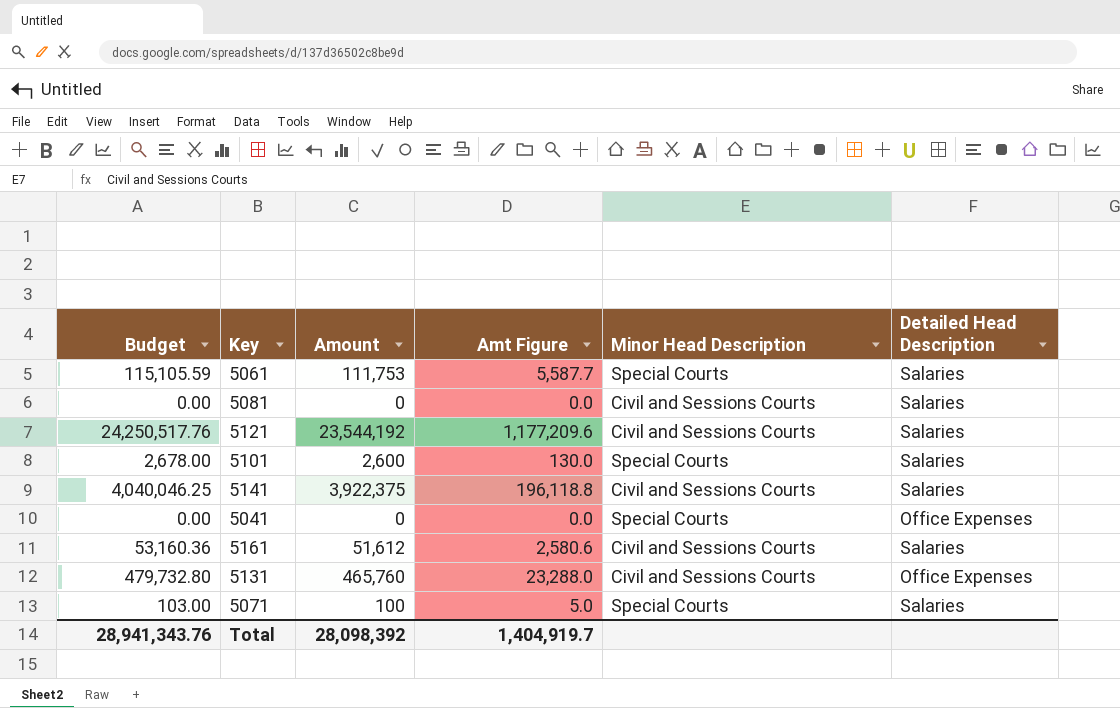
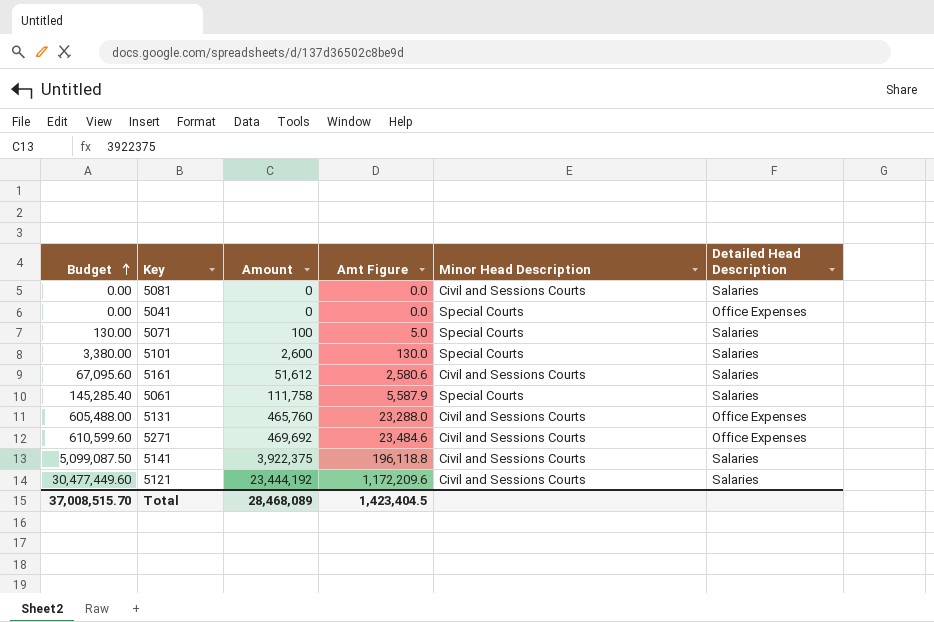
row order: none -> Budget ascending
column Budget | formula: [Amount] * 1.03 -> [Amount] * 1.3
5061 | Amount: 111,753 -> 111,758
5061 | Amt Figure: 5,587.7 -> 5,587.9
row 5271: none -> 610,599.60 | 469,692 | 23,484.6 | Civil and Sessions Courts | Office Expenses
5121 | Amount: 23,544,192 -> 23,444,192
5121 | Amt Figure: 1,177,209.6 -> 1,172,209.6
Total | Budget: 28,941,343.76 -> 37,008,515.70
Total | Amount: 28,098,392 -> 28,468,089
Total | Amt Figure: 1,404,919.7 -> 1,423,404.5

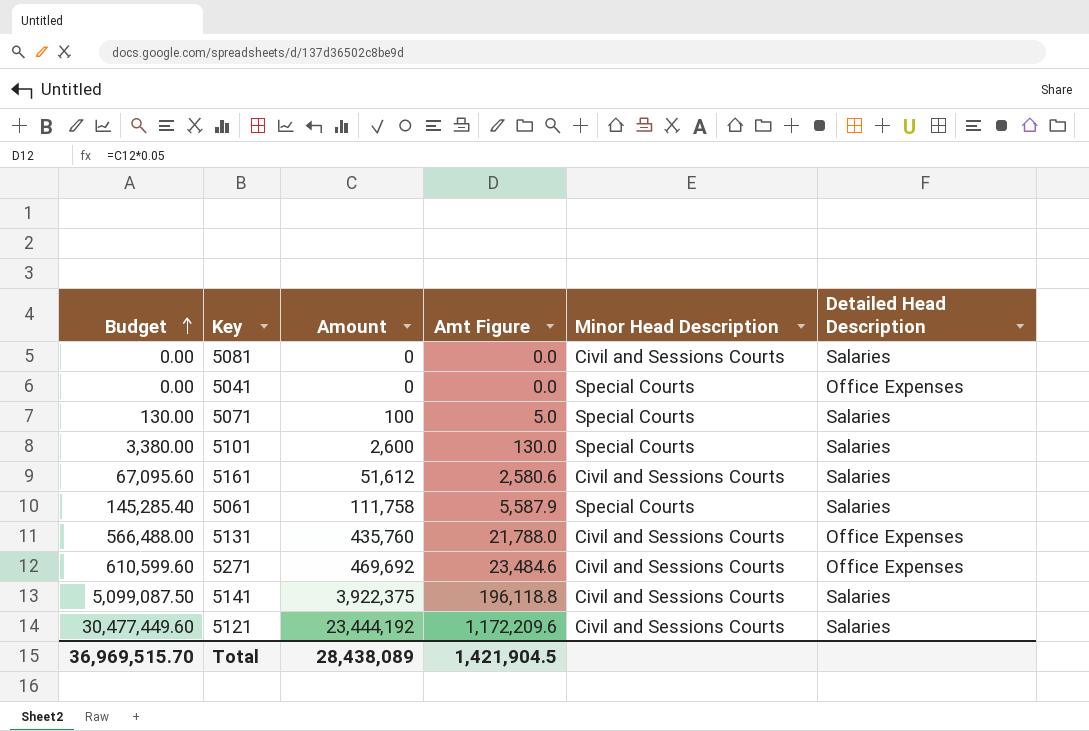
5131 | Budget: 605,488.00 -> 566,488.00
5131 | Amount: 465,760 -> 435,760
5131 | Amt Figure: 23,288.0 -> 21,788.0
Total | Budget: 37,008,515.70 -> 36,969,515.70
Total | Amount: 28,468,089 -> 28,438,089
Total | Amt Figure: 1,423,404.5 -> 1,421,904.5

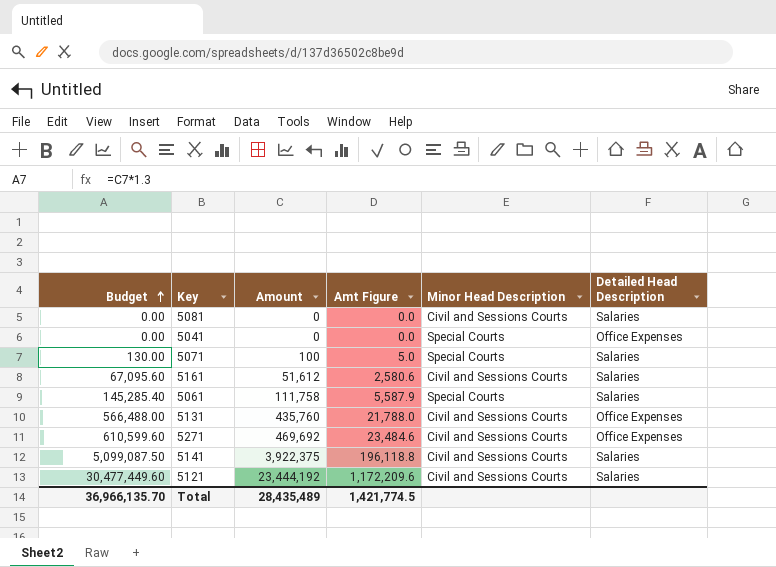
row 5101: 3,380.00 | 2,600 | 130.0 | Special Courts | Salaries -> none
Total | Budget: 36,969,515.70 -> 36,966,135.70
Total | Amount: 28,438,089 -> 28,435,489
Total | Amt Figure: 1,421,904.5 -> 1,421,774.5

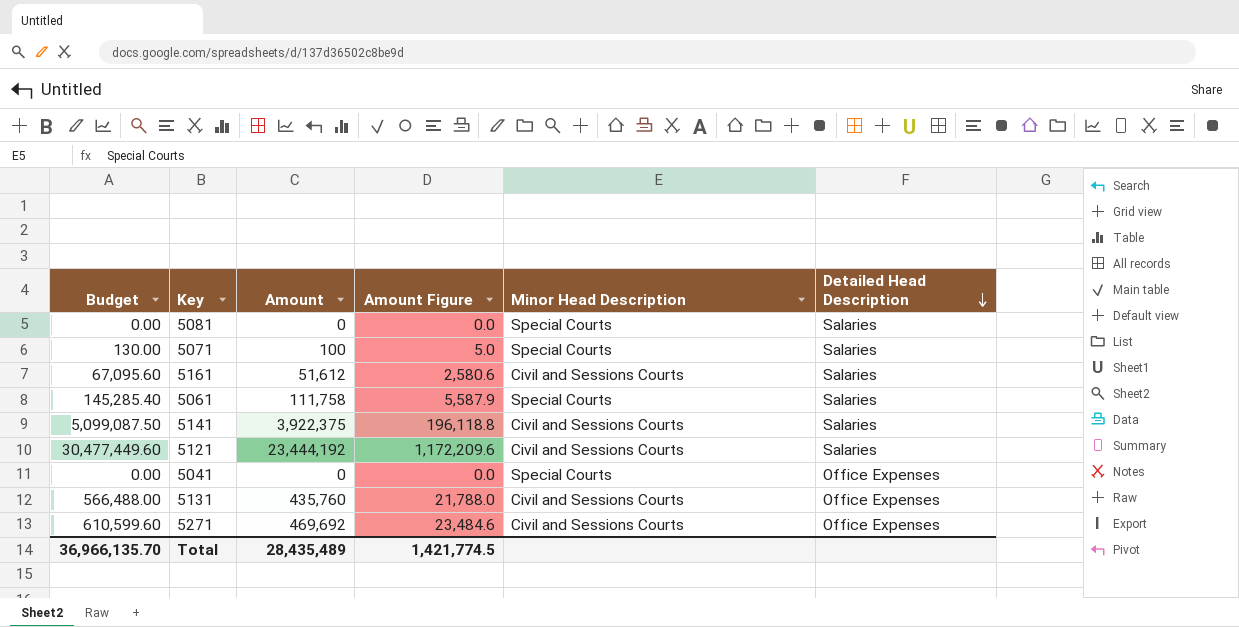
row order: Budget ascending -> Detailed Head Description descending
column name: Amt Figure -> Amount Figure
5081 | Minor Head Description: Civil and Sessions Courts -> Special Courts

